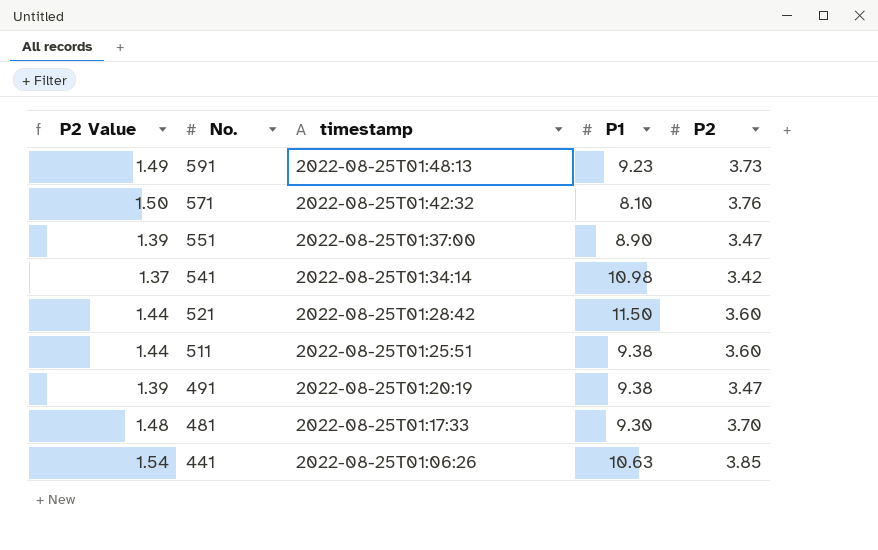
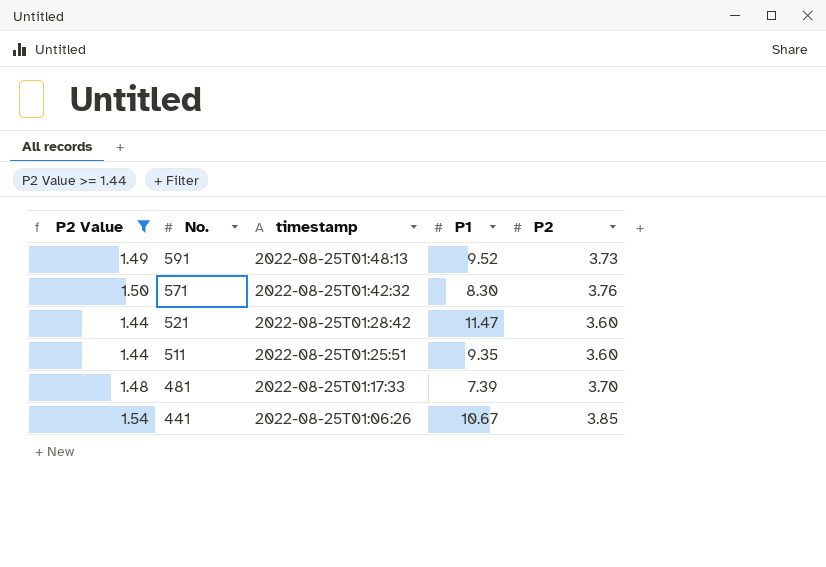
filter: none -> P2 Value >= 1.44
591 | P1: 9.23 -> 9.52
571 | P1: 8.10 -> 8.30
521 | P1: 11.50 -> 11.47
511 | P1: 9.38 -> 9.35
481 | P1: 9.30 -> 7.39
441 | P1: 10.63 -> 10.67

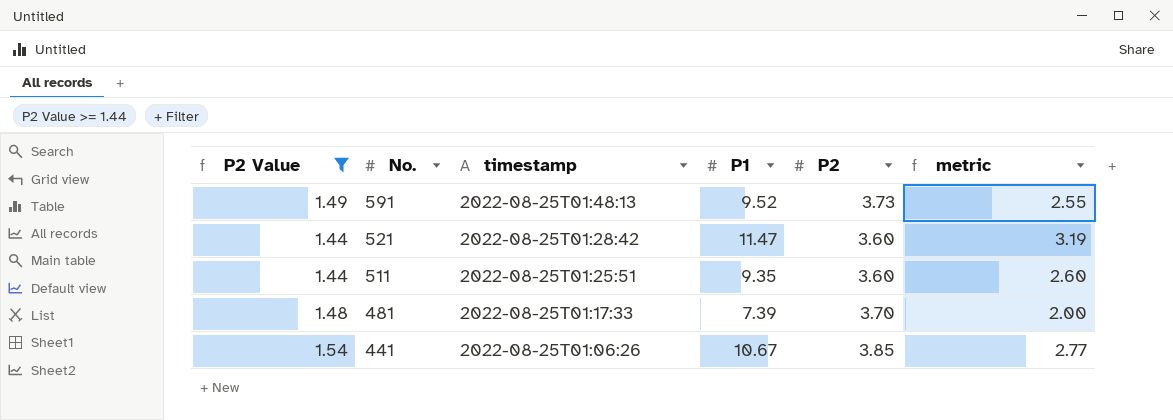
column metric | formula: none -> [P1] / [P2]
row 571: 1.50 | 2022-08-25T01:42:32 | 8.30 | 3.76 -> none

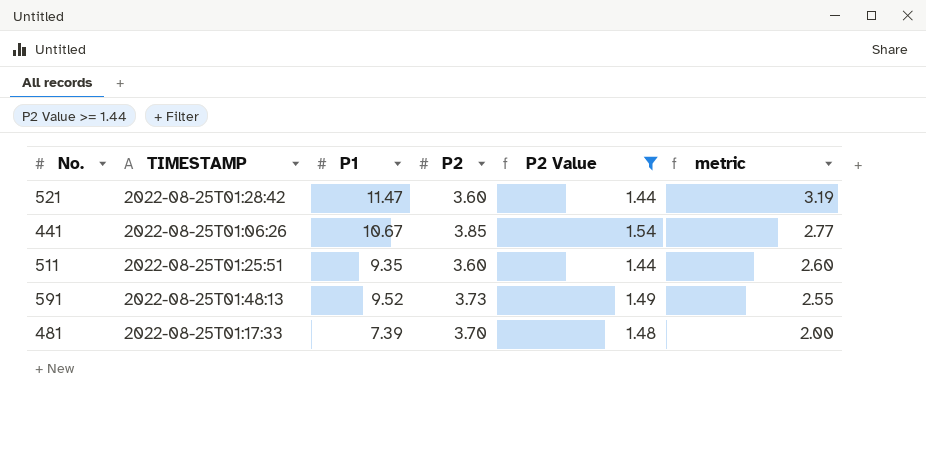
row order: No. descending -> metric descending
column name: timestamp -> TIMESTAMP
column P2 Value | position: 1 -> 5

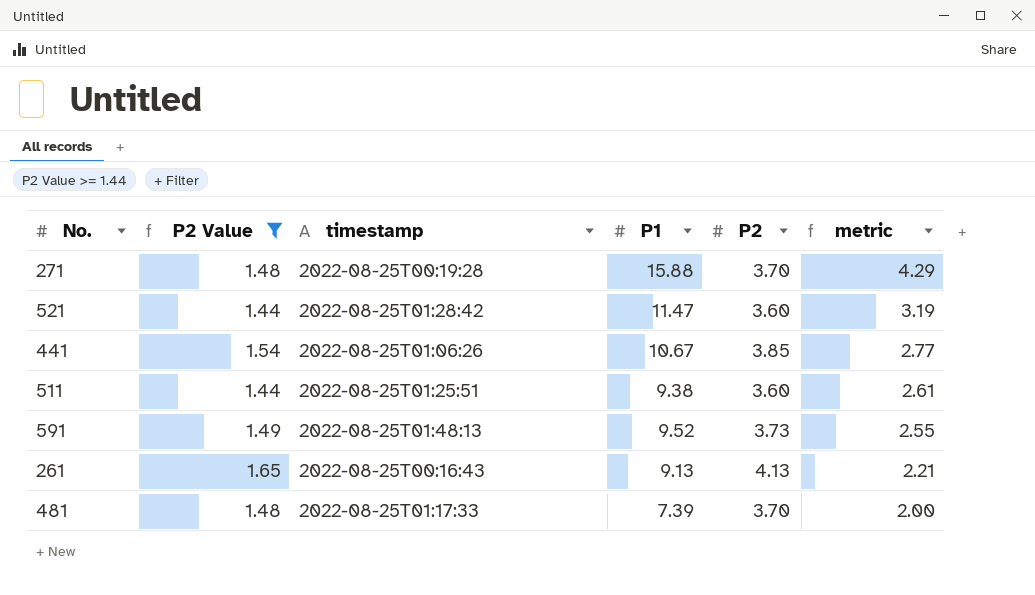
column P2 Value | position: 5 -> 2
column name: TIMESTAMP -> timestamp
row 271: none -> 1.48 | 2022-08-25T00:19:28 | 15.88 | 3.70 | 4.29
511 | P1: 9.35 -> 9.38
511 | metric: 2.60 -> 2.61
row 261: none -> 1.65 | 2022-08-25T00:16:43 | 9.13 | 4.13 | 2.21

